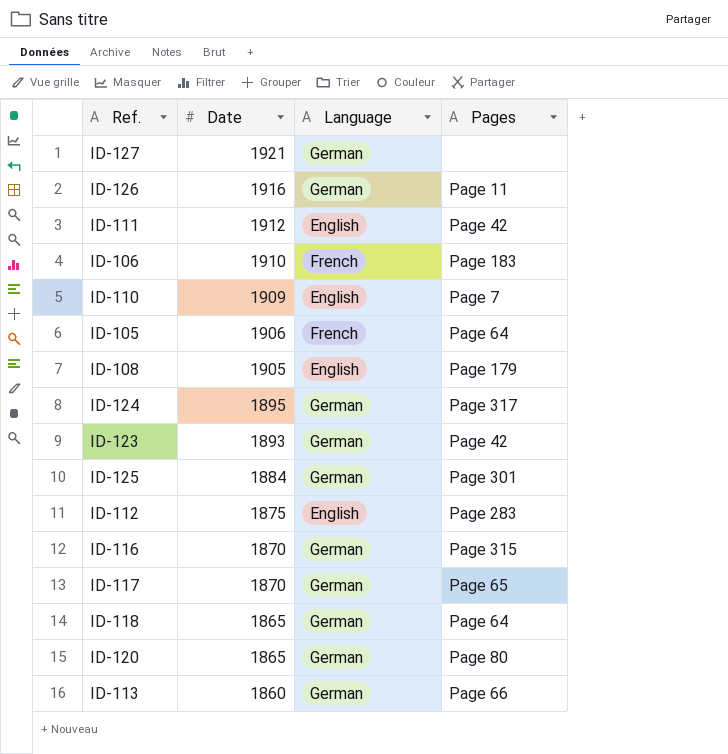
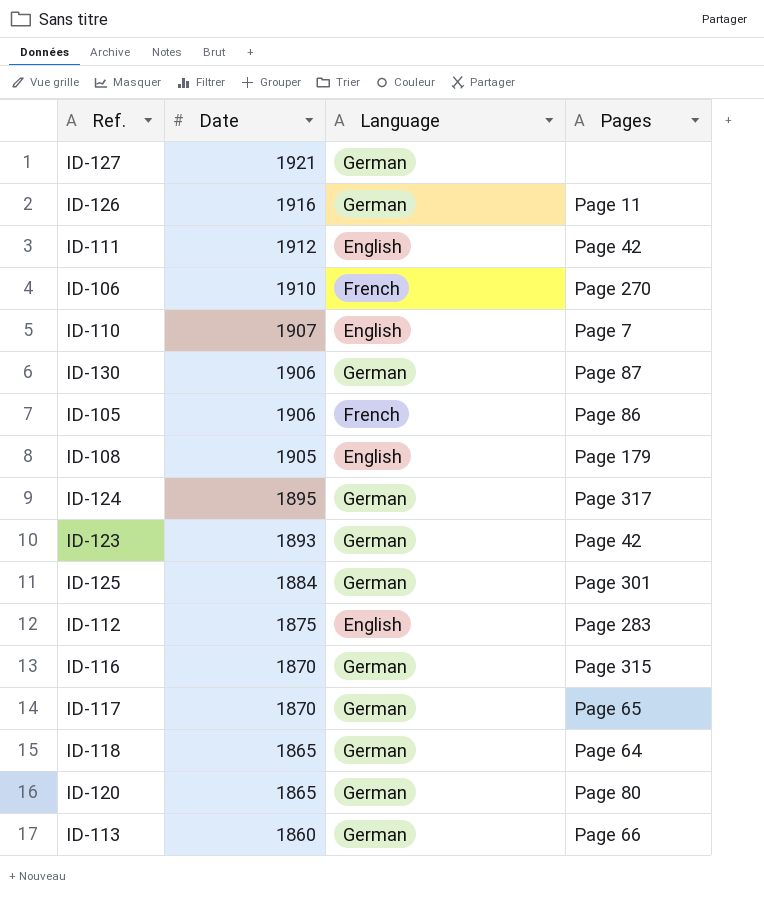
ID-106 | Pages: Page 183 -> Page 270
ID-110 | Date: 1909 -> 1907
row ID-130: none -> 1906 | German | Page 87
ID-105 | Pages: Page 64 -> Page 86

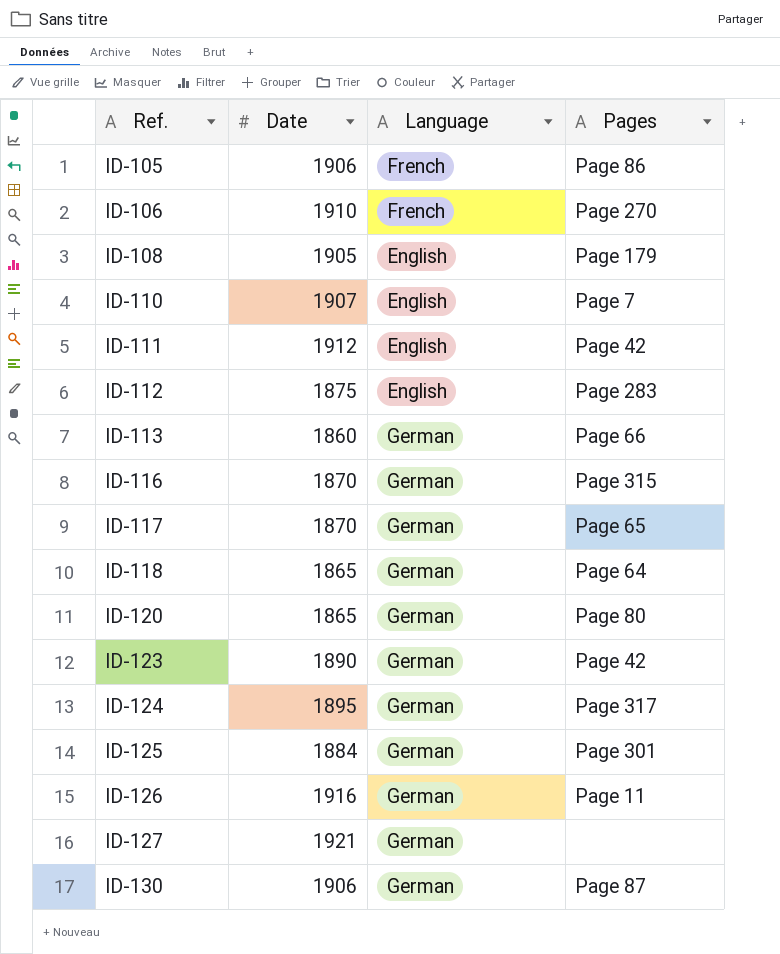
row order: Date descending -> Ref. ascending
ID-123 | Date: 1893 -> 1890

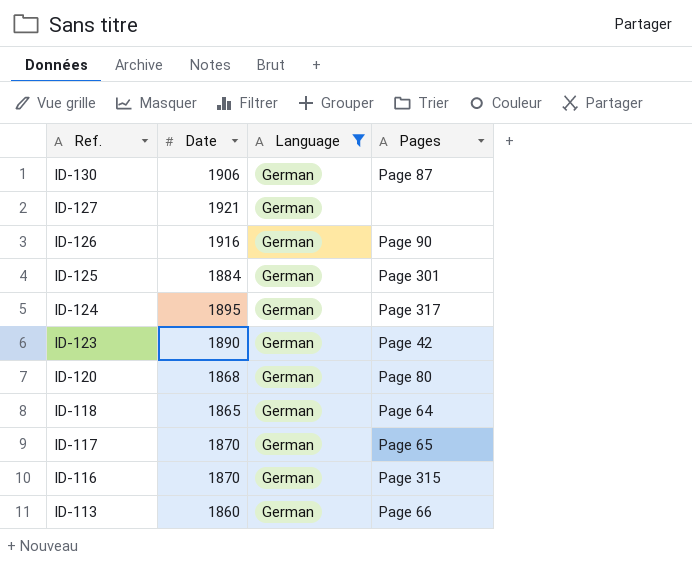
filter: none -> Language = German
row order: Ref. ascending -> Ref. descending
ID-126 | Pages: Page 11 -> Page 90
ID-120 | Date: 1865 -> 1868

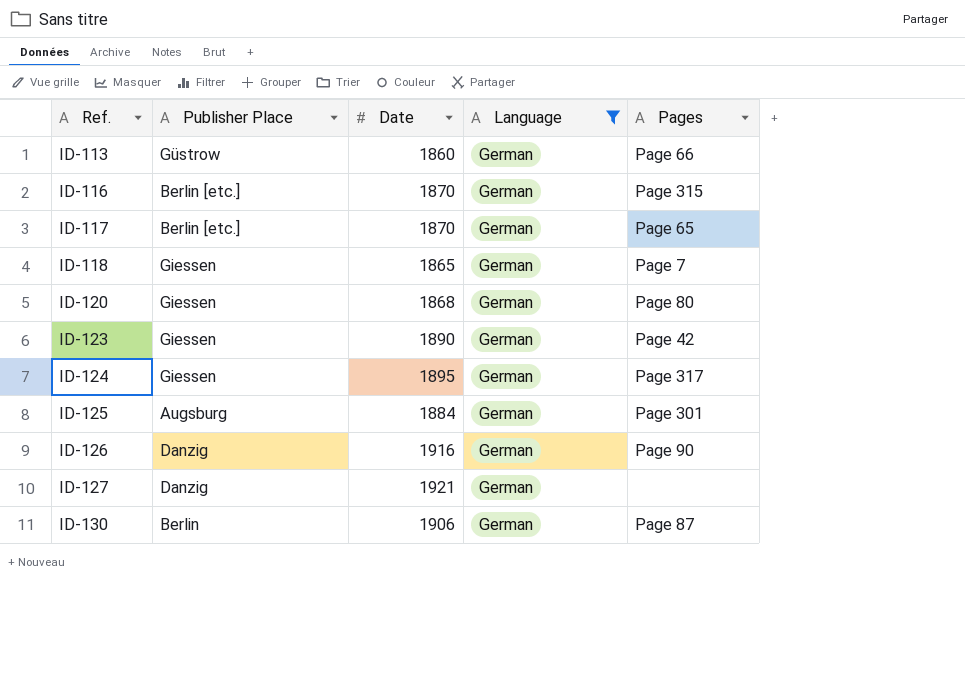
row order: Ref. descending -> Ref. ascending
column Publisher Place | position: none -> 2
ID-118 | Pages: Page 64 -> Page 7

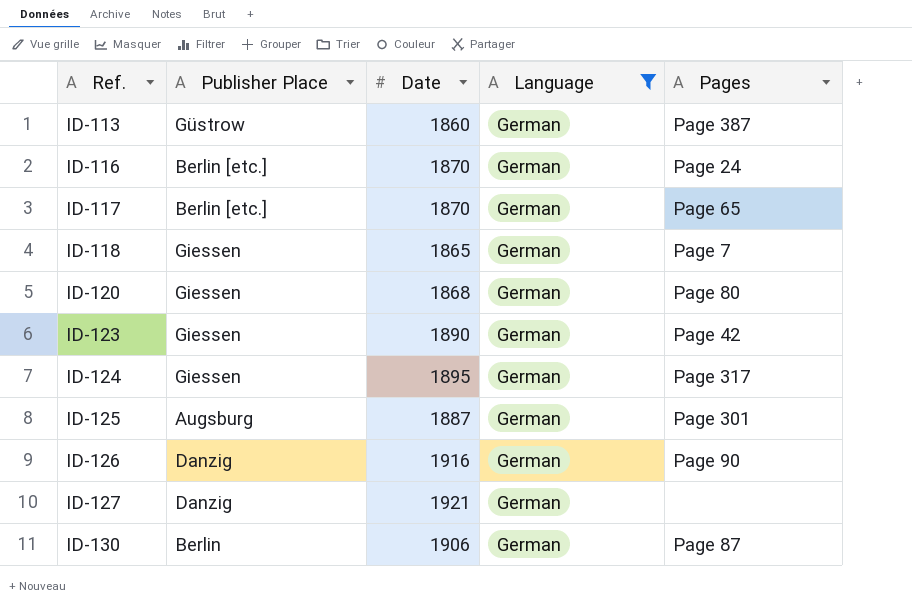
ID-113 | Pages: Page 66 -> Page 387
ID-116 | Pages: Page 315 -> Page 24
ID-125 | Date: 1884 -> 1887

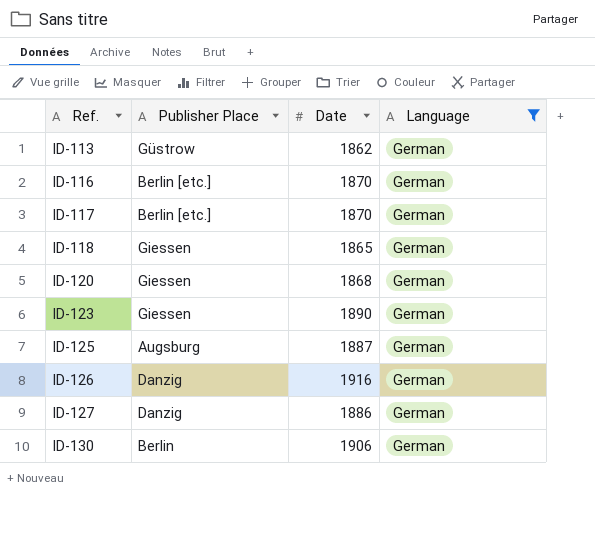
column Pages | position: 5 -> none
row ID-124: Giessen | 1895 | German | Page 317 -> none
ID-113 | Date: 1860 -> 1862
ID-127 | Date: 1921 -> 1886

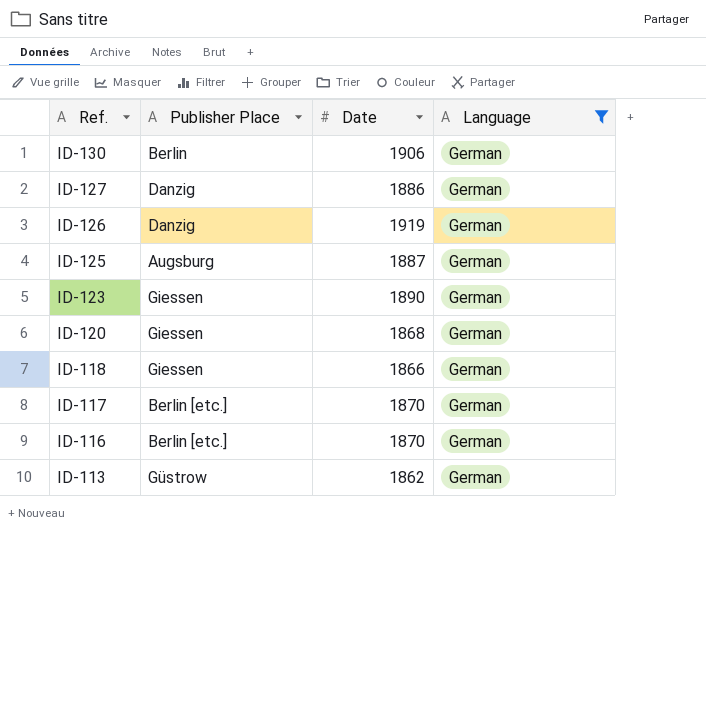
row order: Ref. ascending -> Ref. descending
ID-126 | Date: 1916 -> 1919
ID-118 | Date: 1865 -> 1866

